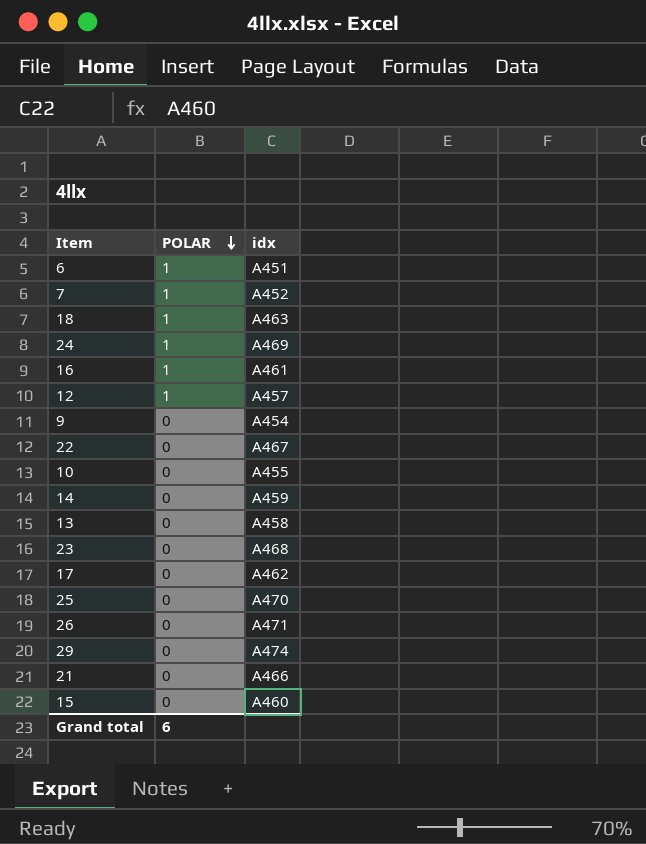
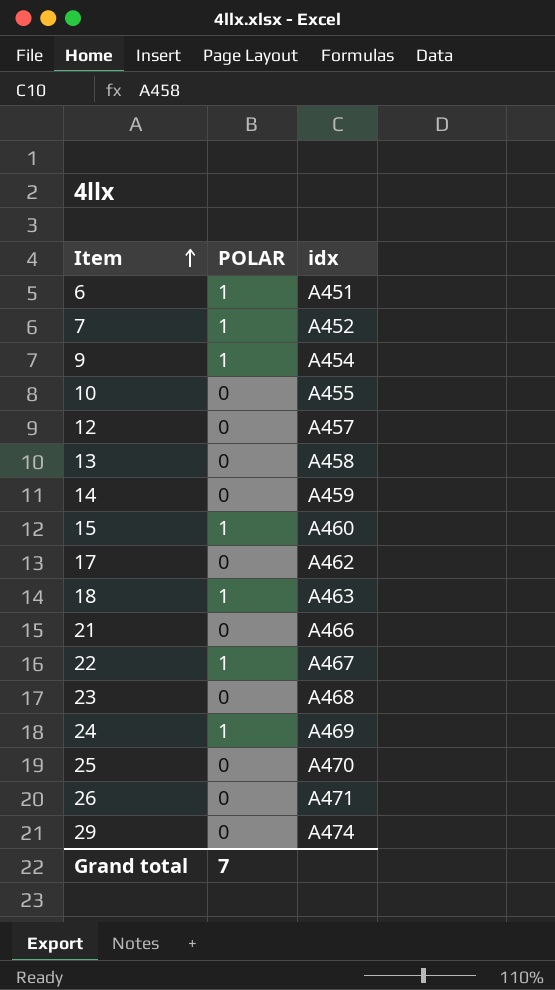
row order: POLAR descending -> Item ascending
row 16: 1 | A461 -> none
9 | POLAR: 0 -> 1
12 | POLAR: 1 -> 0
15 | POLAR: 0 -> 1
22 | POLAR: 0 -> 1
Grand total | POLAR: 6 -> 7

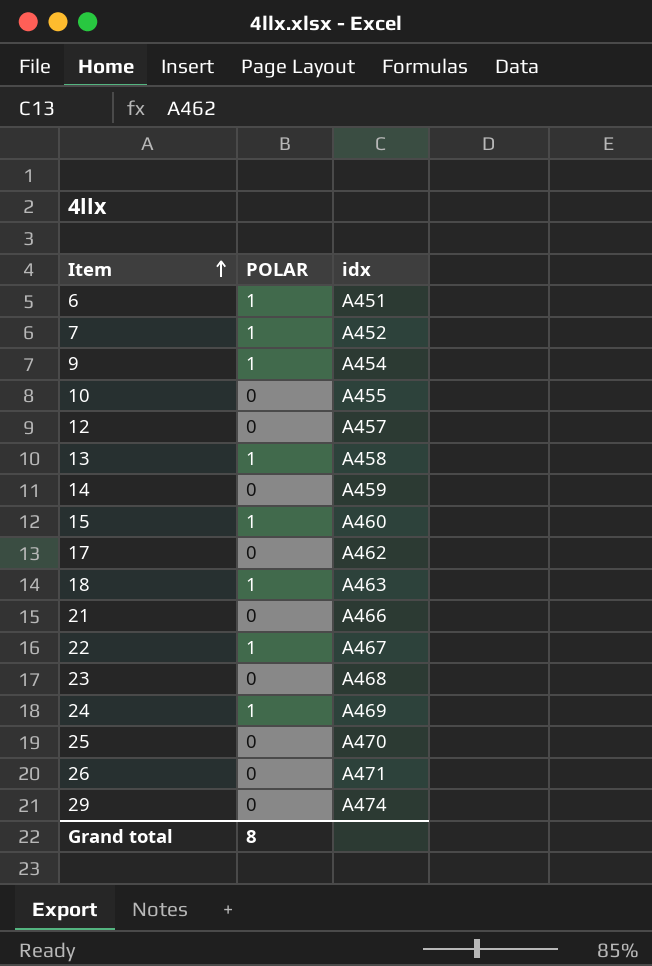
13 | POLAR: 0 -> 1
Grand total | POLAR: 7 -> 8

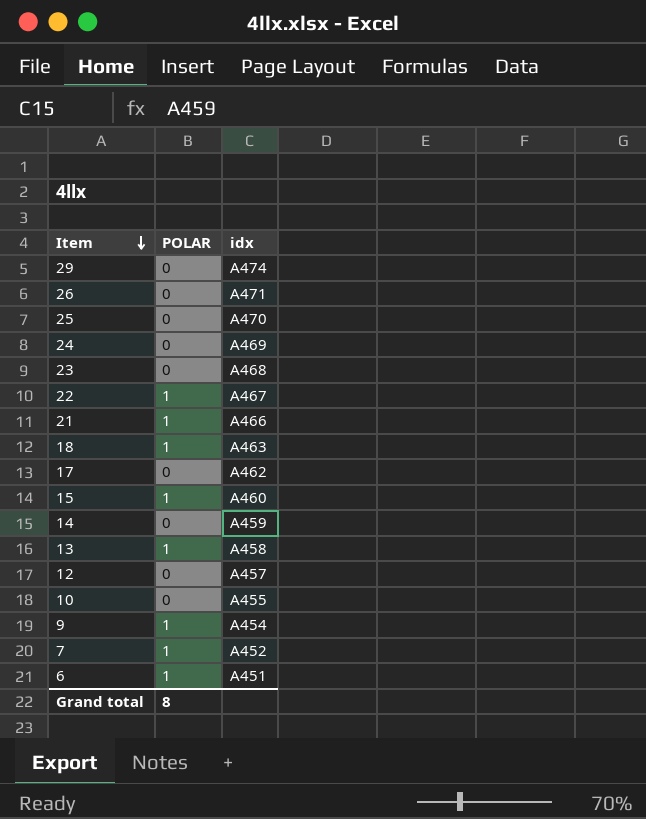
row order: Item ascending -> Item descending
24 | POLAR: 1 -> 0
21 | POLAR: 0 -> 1

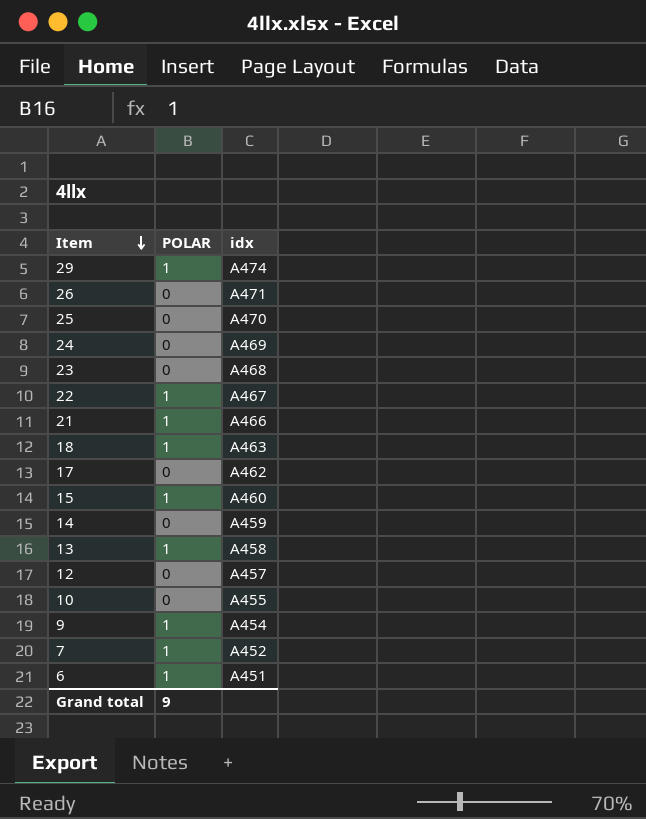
29 | POLAR: 0 -> 1
Grand total | POLAR: 8 -> 9

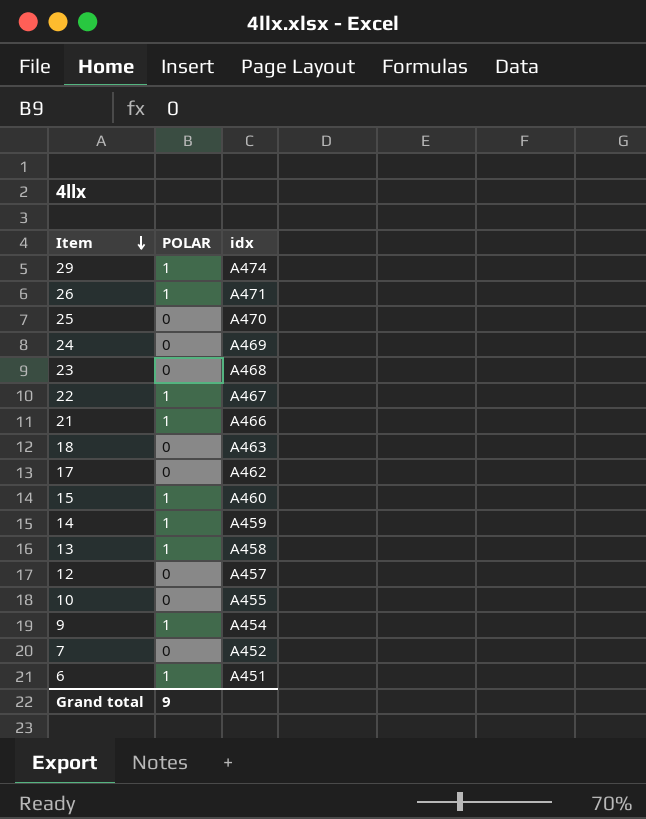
26 | POLAR: 0 -> 1
18 | POLAR: 1 -> 0
14 | POLAR: 0 -> 1
7 | POLAR: 1 -> 0

